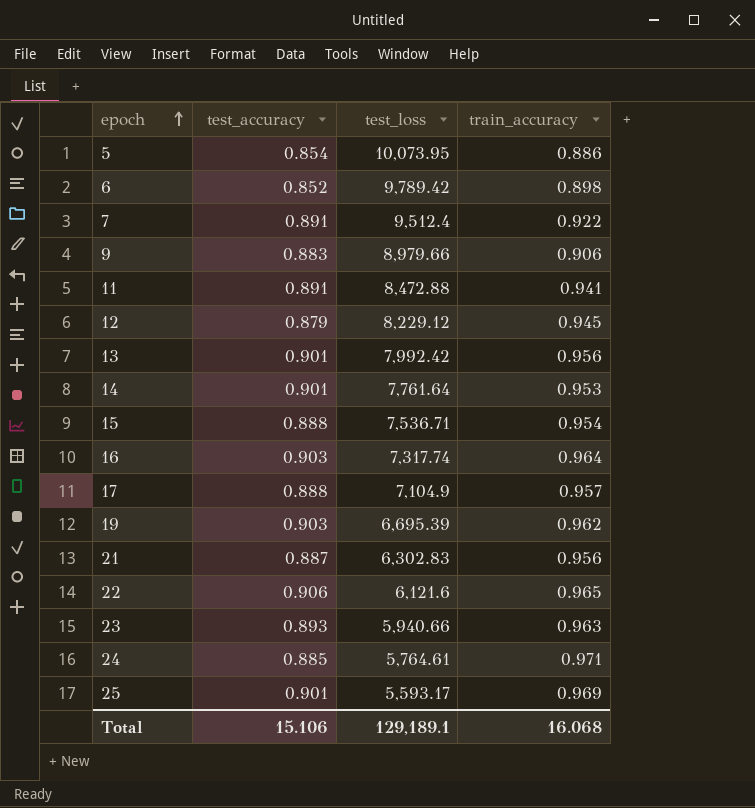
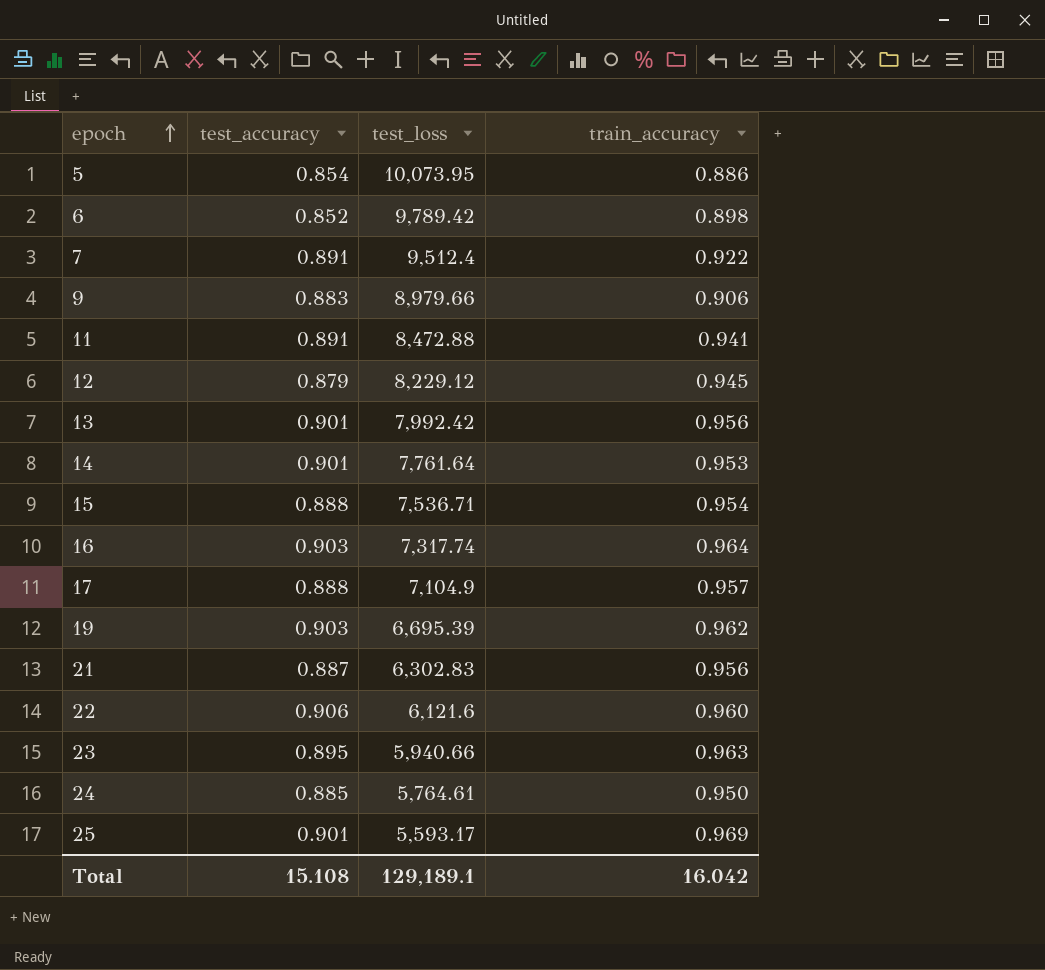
22 | train_accuracy: 0.965 -> 0.960
23 | test_accuracy: 0.893 -> 0.895
24 | train_accuracy: 0.971 -> 0.950
Total | test_accuracy: 15.106 -> 15.108
Total | train_accuracy: 16.068 -> 16.042

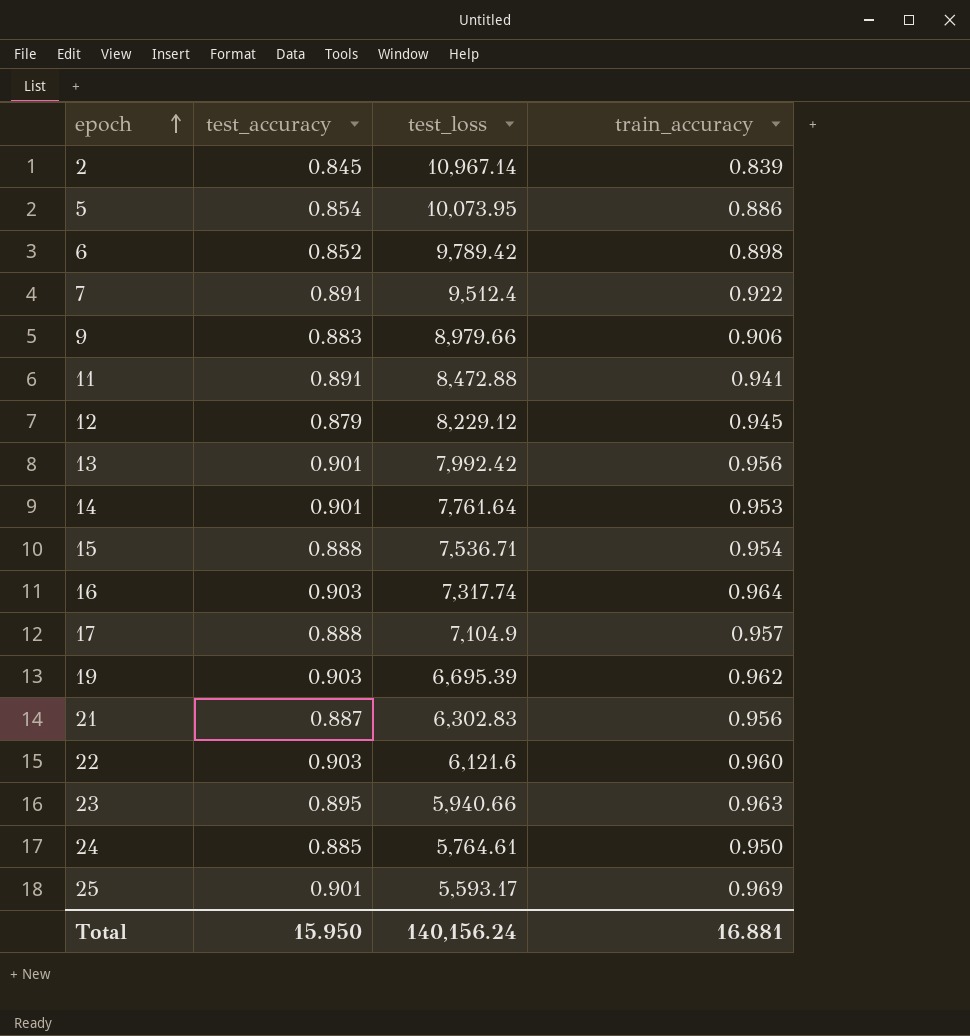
row 2: none -> 0.845 | 10,967.14 | 0.839
22 | test_accuracy: 0.906 -> 0.903
Total | test_accuracy: 15.108 -> 15.950
Total | test_loss: 129,189.1 -> 140,156.24
Total | train_accuracy: 16.042 -> 16.881

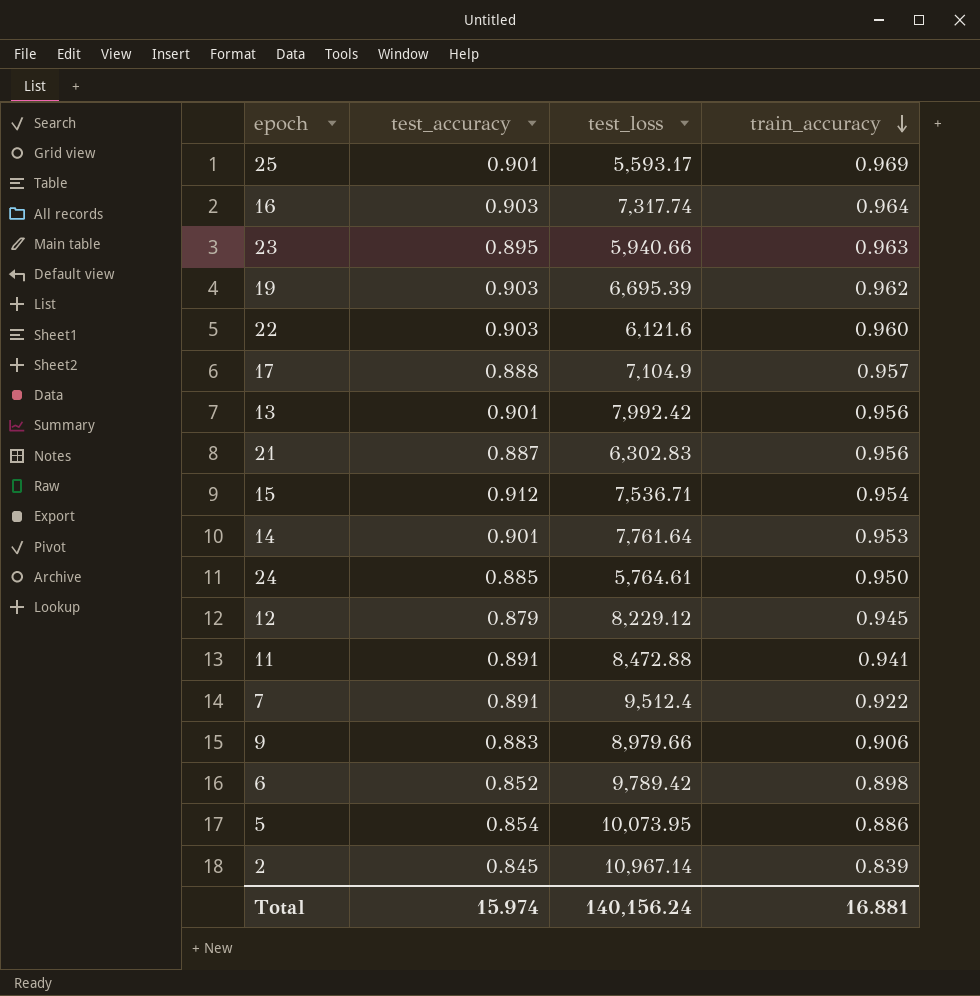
row order: epoch ascending -> train_accuracy descending
15 | test_accuracy: 0.888 -> 0.912
Total | test_accuracy: 15.950 -> 15.974

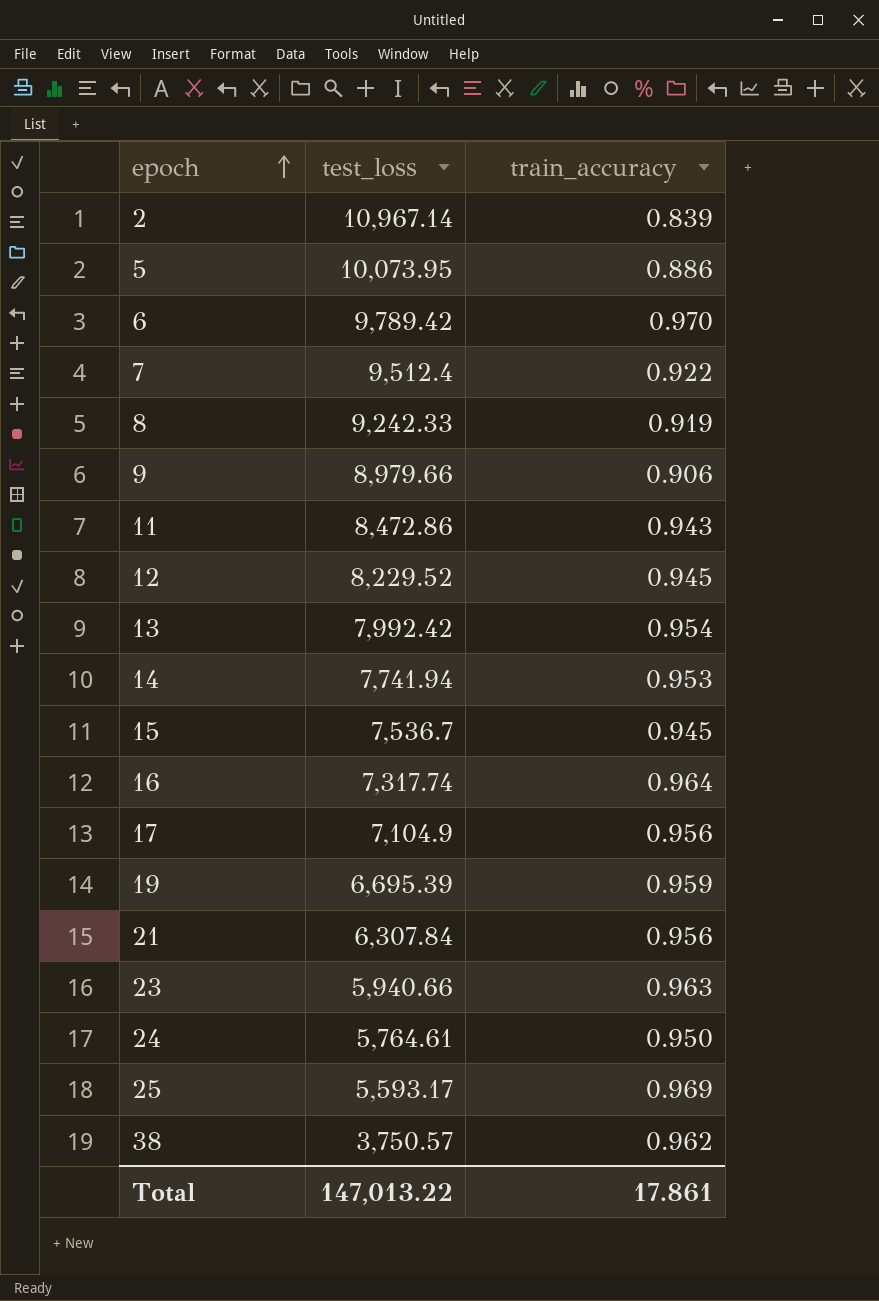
row order: train_accuracy descending -> epoch ascending
column test_accuracy | position: 2 -> none
row 22: 0.903 | 6,121.6 | 0.960 -> none
6 | train_accuracy: 0.898 -> 0.970
row 8: none -> 9,242.33 | 0.919
11 | test_loss: 8,472.88 -> 8,472.86
11 | train_accuracy: 0.941 -> 0.943
12 | test_loss: 8,229.12 -> 8,229.52
13 | train_accuracy: 0.956 -> 0.954
14 | test_loss: 7,761.64 -> 7,741.94
15 | test_loss: 7,536.71 -> 7,536.7
15 | train_accuracy: 0.954 -> 0.945
17 | train_accuracy: 0.957 -> 0.956
19 | train_accuracy: 0.962 -> 0.959
21 | test_loss: 6,302.83 -> 6,307.84
row 38: none -> 3,750.57 | 0.962
Total | test_loss: 140,156.24 -> 147,013.22
Total | train_accuracy: 16.881 -> 17.861

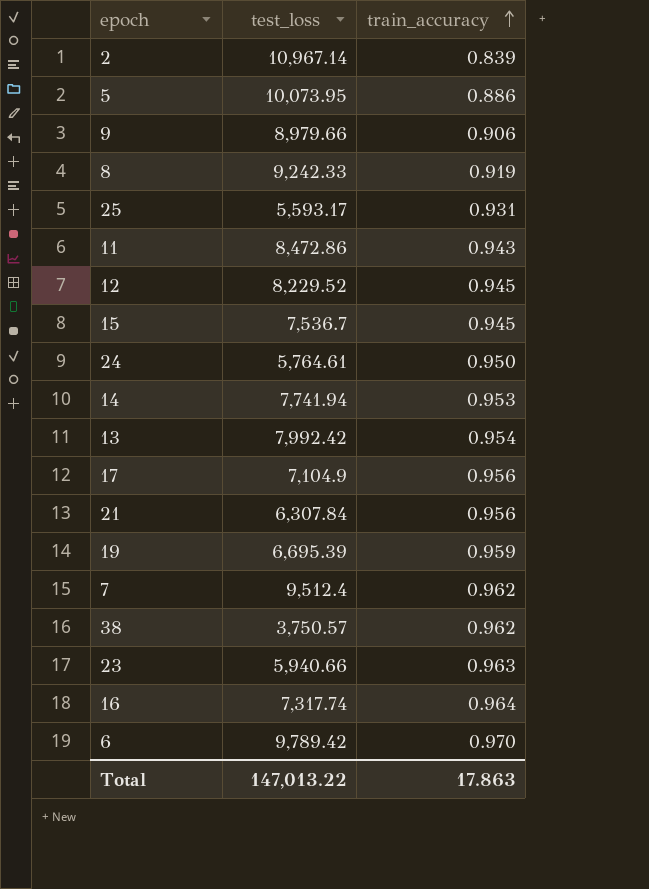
row order: epoch ascending -> train_accuracy ascending
25 | train_accuracy: 0.969 -> 0.931
7 | train_accuracy: 0.922 -> 0.962
Total | train_accuracy: 17.861 -> 17.863

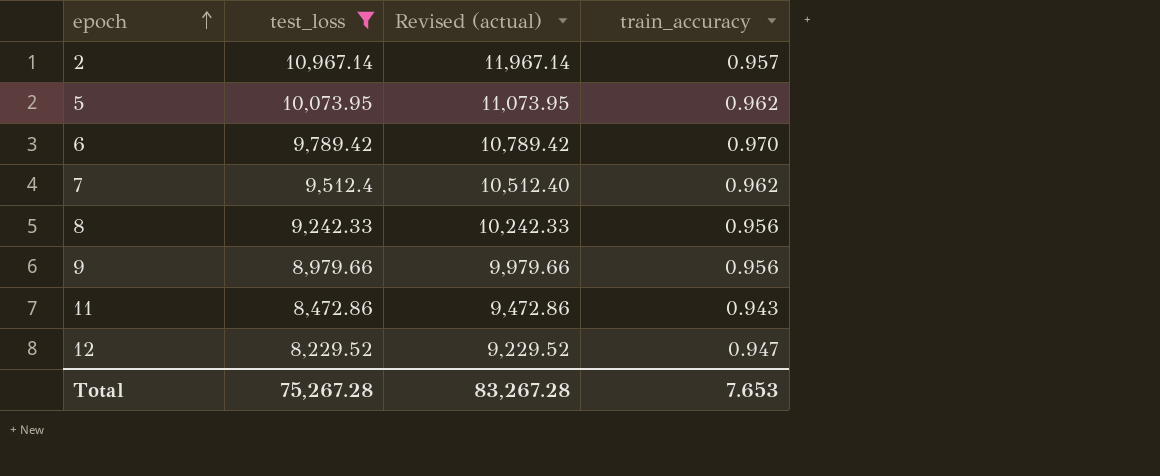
filter: none -> test_loss >= 8,229.52
row order: train_accuracy ascending -> epoch ascending
column Revised (actual) | formula: none -> [test_loss] + 1000
2 | train_accuracy: 0.839 -> 0.957
5 | train_accuracy: 0.886 -> 0.962
8 | train_accuracy: 0.919 -> 0.956
9 | train_accuracy: 0.906 -> 0.956
12 | train_accuracy: 0.945 -> 0.947
Total | test_loss: 147,013.22 -> 75,267.28
Total | train_accuracy: 17.863 -> 7.653

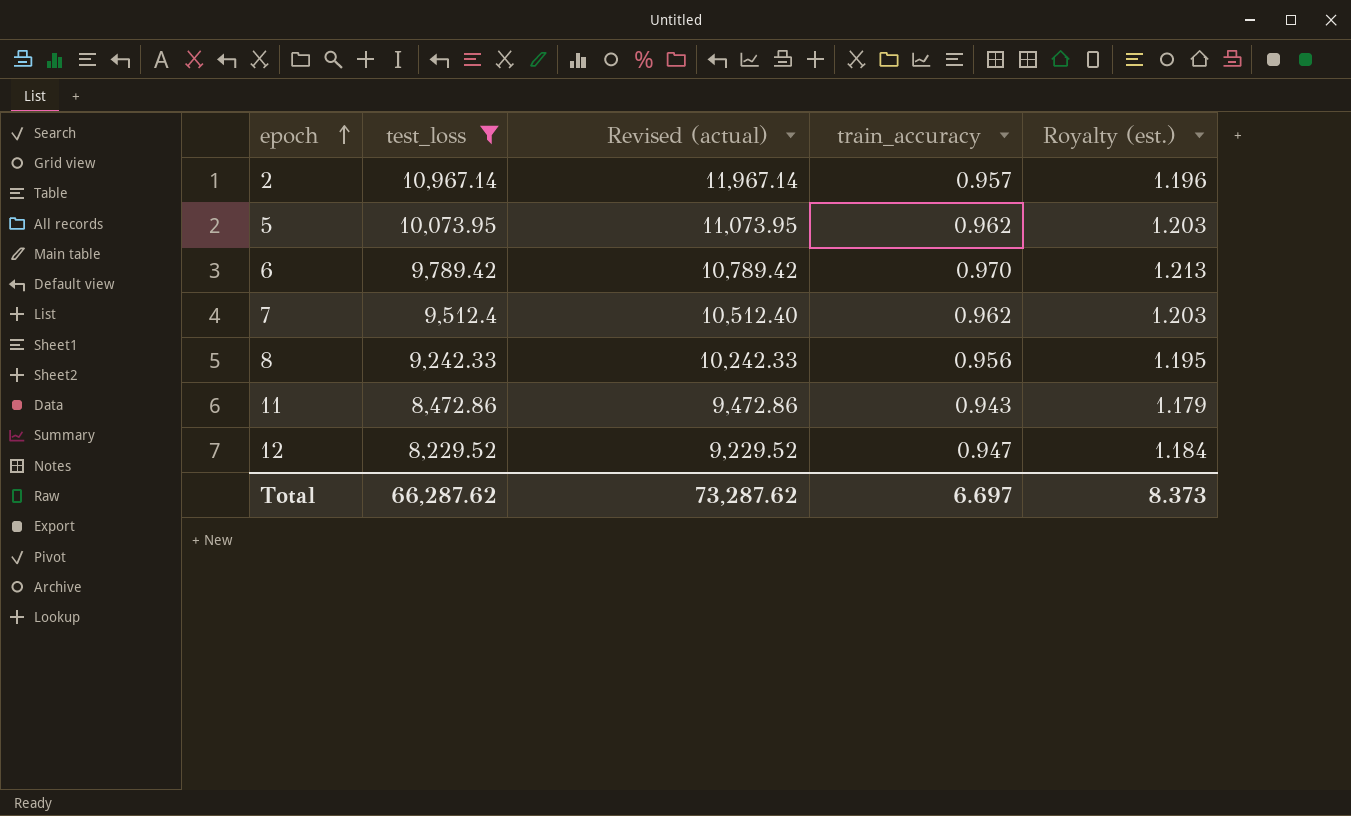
column Royalty (est.) | formula: none -> [train_accuracy] * 1.25
row 9: 8,979.66 | 9,979.66 | 0.956 -> none
Total | test_loss: 75,267.28 -> 66,287.62
Total | Revised (actual): 83,267.28 -> 73,287.62
Total | train_accuracy: 7.653 -> 6.697

